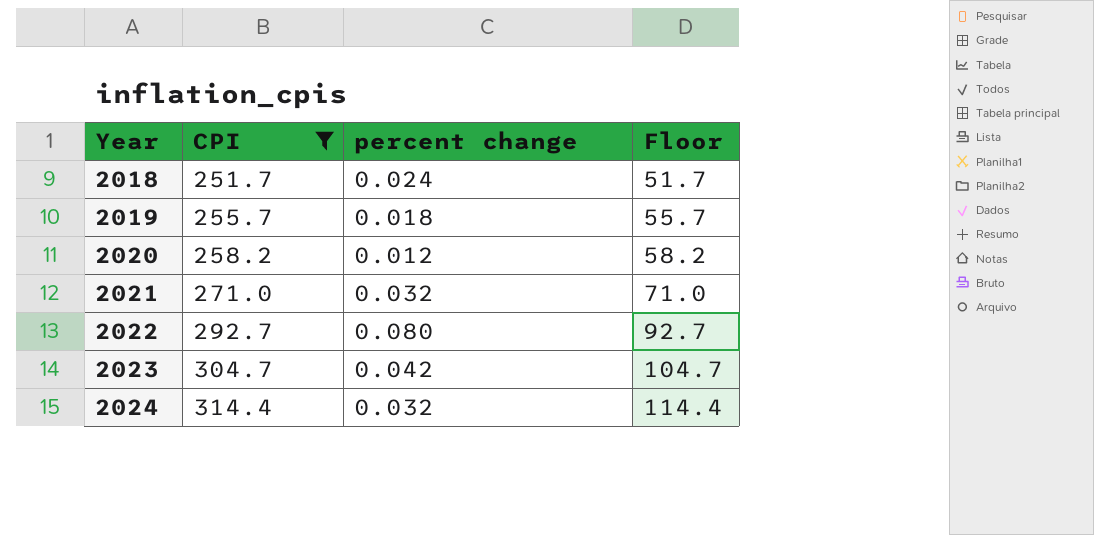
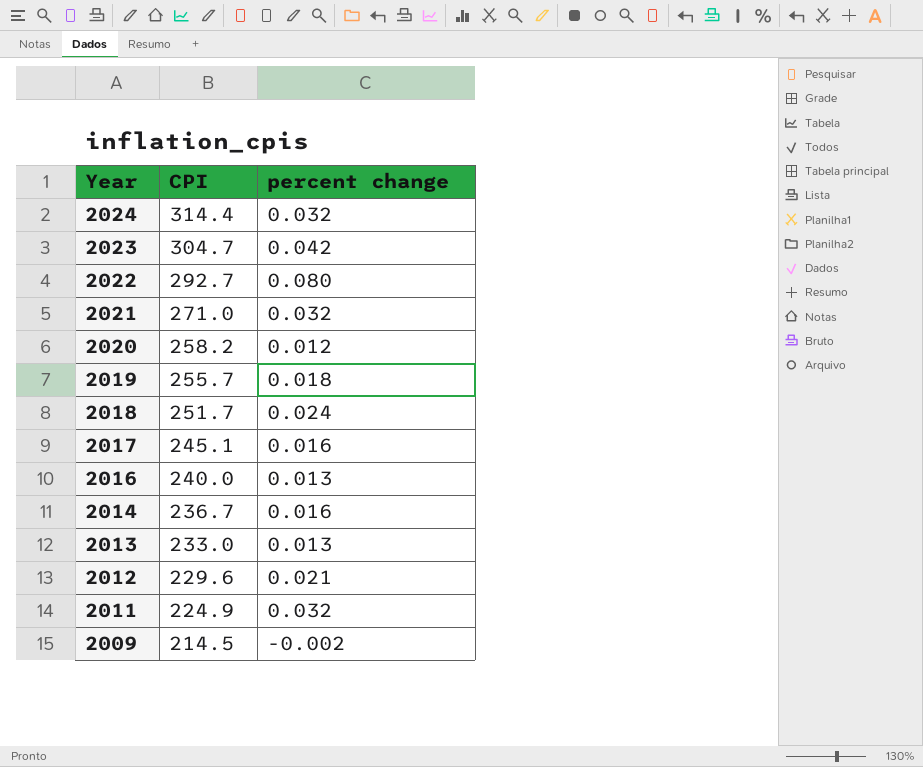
filter: CPI >= 251.7 -> none
row order: Year ascending -> Year descending
column Floor | formula: [CPI] - 200 -> none

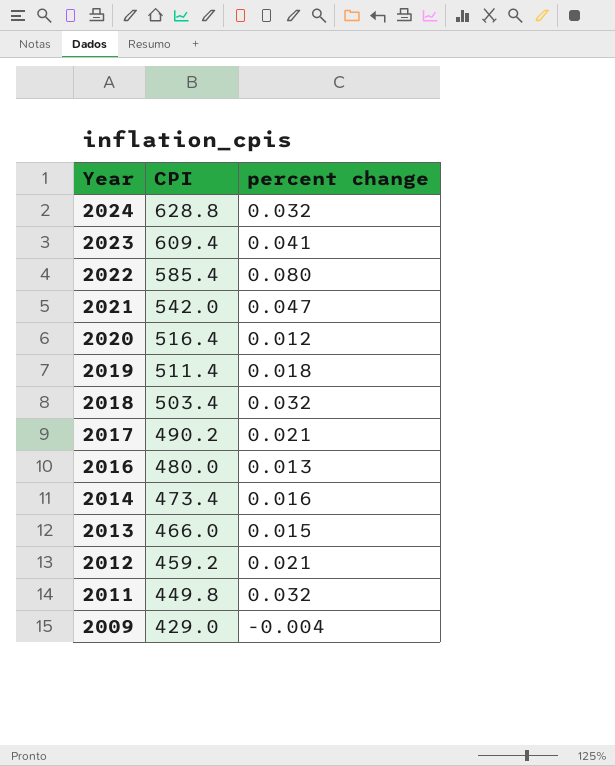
2024 | CPI: 314.4 -> 628.8
2023 | CPI: 304.7 -> 609.4
2023 | percent change: 0.042 -> 0.041
2022 | CPI: 292.7 -> 585.4
2021 | CPI: 271.0 -> 542.0
2021 | percent change: 0.032 -> 0.047
2020 | CPI: 258.2 -> 516.4
2019 | CPI: 255.7 -> 511.4
2018 | CPI: 251.7 -> 503.4
2018 | percent change: 0.024 -> 0.032
2017 | CPI: 245.1 -> 490.2
2017 | percent change: 0.016 -> 0.021
2016 | CPI: 240.0 -> 480.0
2014 | CPI: 236.7 -> 473.4
2013 | CPI: 233.0 -> 466.0
2013 | percent change: 0.013 -> 0.015
2012 | CPI: 229.6 -> 459.2
2011 | CPI: 224.9 -> 449.8
2009 | CPI: 214.5 -> 429.0
2009 | percent change: -0.002 -> -0.004

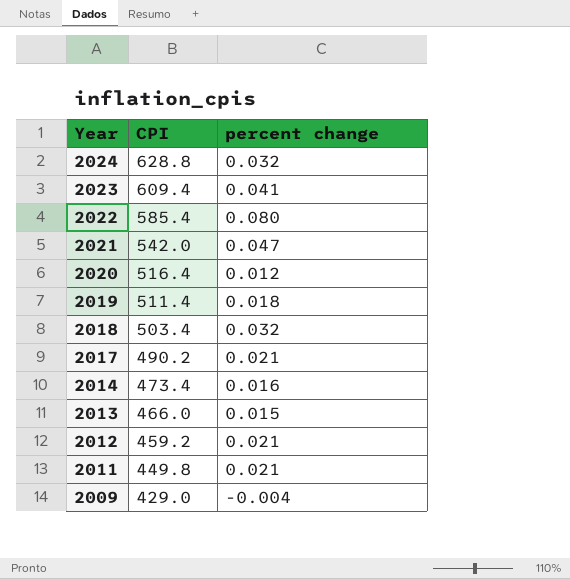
row 2016: 480.0 | 0.013 -> none
2011 | percent change: 0.032 -> 0.021

